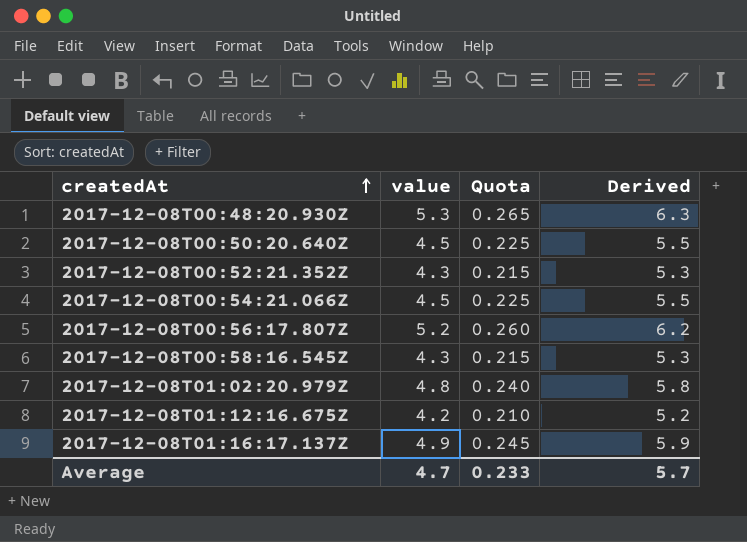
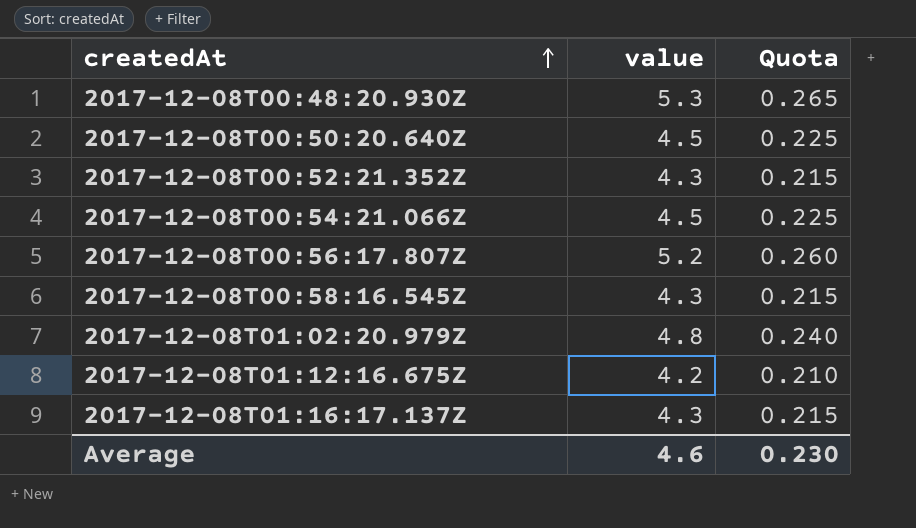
column Derived | formula: [value] + 1 -> none
2017-12-08T01:16:17.137Z | value: 4.9 -> 4.3
2017-12-08T01:16:17.137Z | Quota: 0.245 -> 0.215
Average | value: 4.7 -> 4.6
Average | Quota: 0.233 -> 0.230

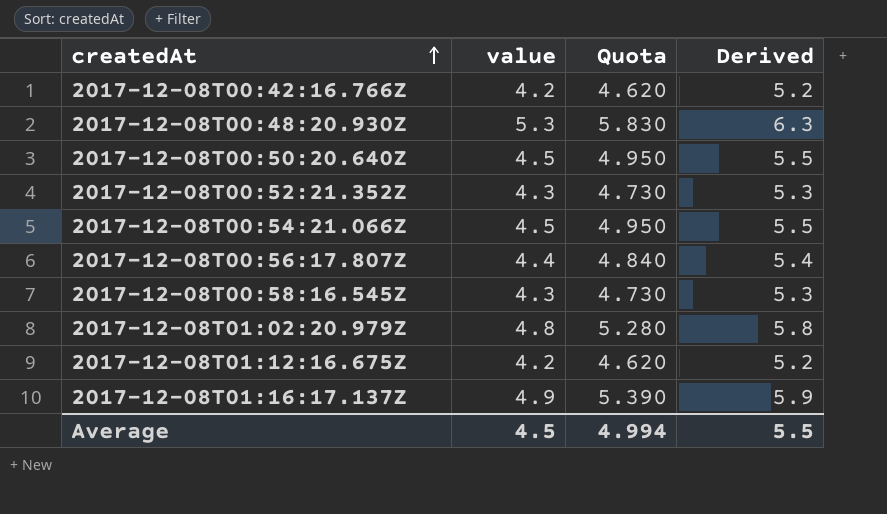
column Quota | formula: [value] * 0.05 -> [value] * 1.1
column Derived | formula: none -> [value] + 1
row 2017-12-08T00:42:16.766Z: none -> 4.2 | 4.620 | 5.2
2017-12-08T00:56:17.807Z | value: 5.2 -> 4.4
2017-12-08T01:16:17.137Z | value: 4.3 -> 4.9
Average | value: 4.6 -> 4.5
Average | Quota: 0.230 -> 4.994

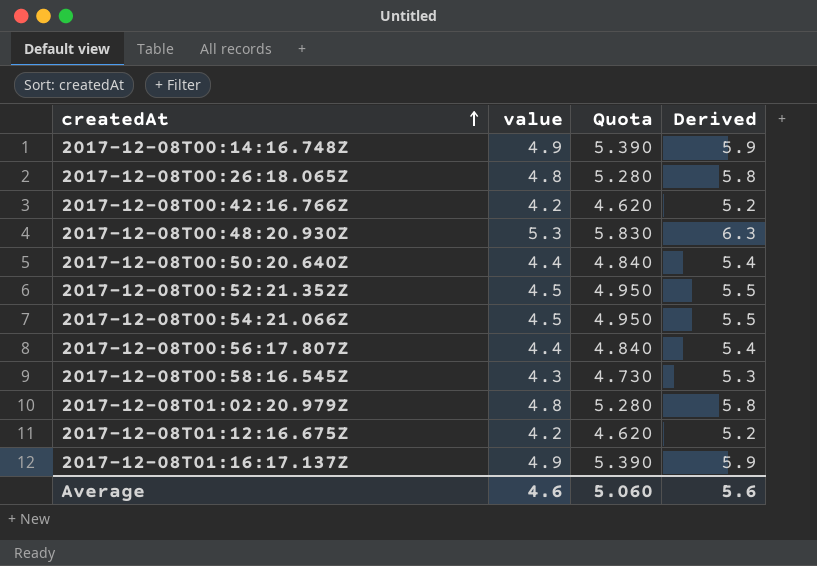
row 2017-12-08T00:14:16.748Z: none -> 4.9 | 5.390 | 5.9
row 2017-12-08T00:26:18.065Z: none -> 4.8 | 5.280 | 5.8
2017-12-08T00:50:20.640Z | value: 4.5 -> 4.4
2017-12-08T00:50:20.640Z | Quota: 4.950 -> 4.840
2017-12-08T00:50:20.640Z | Derived: 5.5 -> 5.4
2017-12-08T00:52:21.352Z | value: 4.3 -> 4.5
2017-12-08T00:52:21.352Z | Quota: 4.730 -> 4.950
2017-12-08T00:52:21.352Z | Derived: 5.3 -> 5.5
Average | value: 4.5 -> 4.6
Average | Quota: 4.994 -> 5.060
Average | Derived: 5.5 -> 5.6

